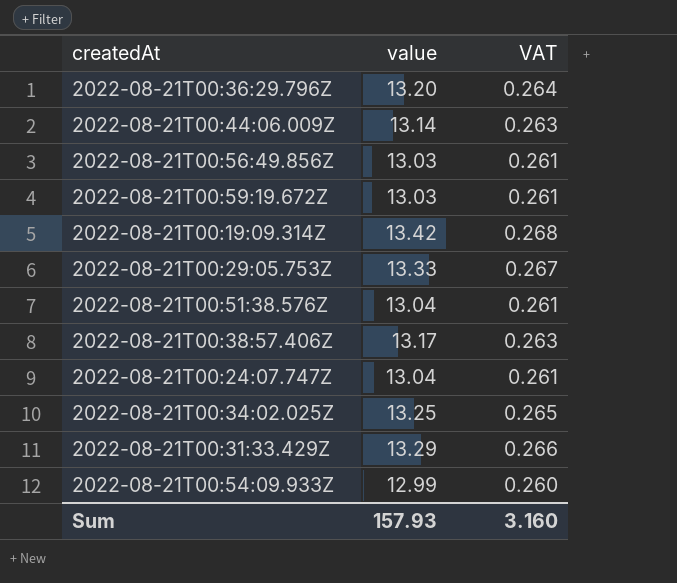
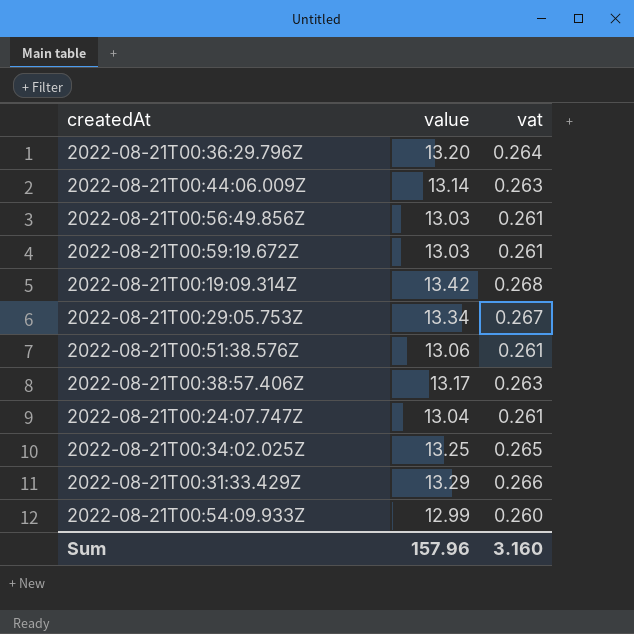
column name: VAT -> vat
2022-08-21T00:29:05.753Z | value: 13.33 -> 13.34
2022-08-21T00:51:38.576Z | value: 13.04 -> 13.06
Sum | value: 157.93 -> 157.96

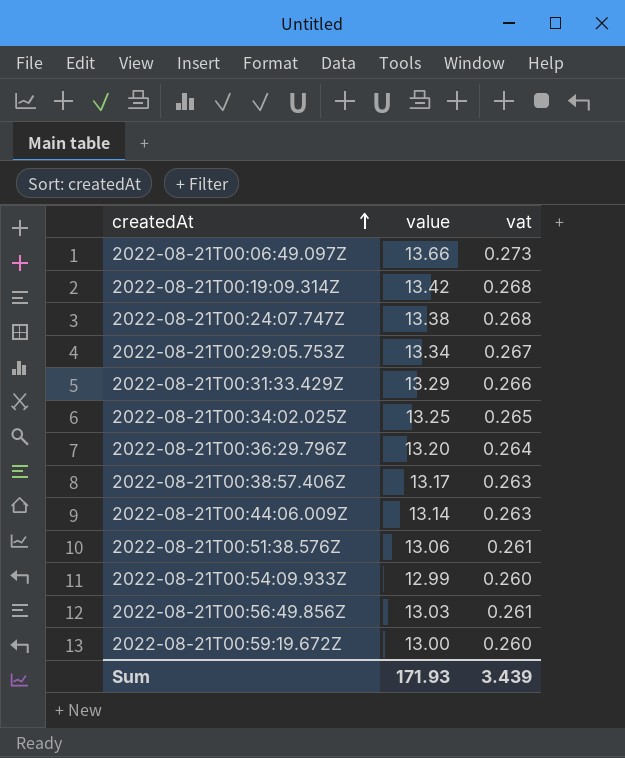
row order: none -> createdAt ascending
row 2022-08-21T00:06:49.097Z: none -> 13.66 | 0.273
2022-08-21T00:24:07.747Z | value: 13.04 -> 13.38
2022-08-21T00:24:07.747Z | vat: 0.261 -> 0.268
2022-08-21T00:59:19.672Z | value: 13.03 -> 13.00
2022-08-21T00:59:19.672Z | vat: 0.261 -> 0.260
Sum | value: 157.96 -> 171.93
Sum | vat: 3.160 -> 3.439

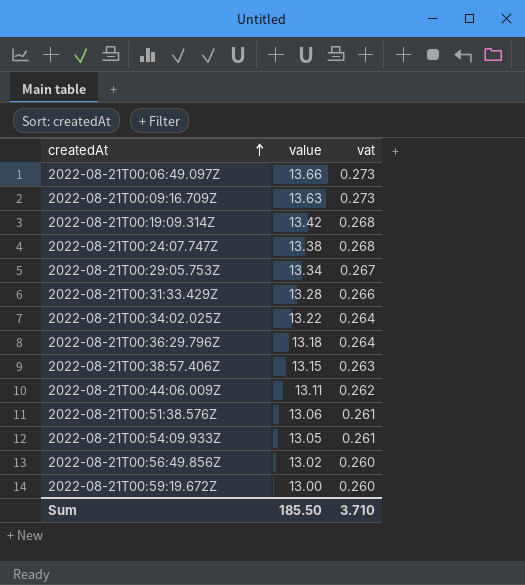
row 2022-08-21T00:09:16.709Z: none -> 13.63 | 0.273
2022-08-21T00:31:33.429Z | value: 13.29 -> 13.28
2022-08-21T00:34:02.025Z | value: 13.25 -> 13.22
2022-08-21T00:34:02.025Z | vat: 0.265 -> 0.264
2022-08-21T00:36:29.796Z | value: 13.20 -> 13.18
2022-08-21T00:38:57.406Z | value: 13.17 -> 13.15
2022-08-21T00:44:06.009Z | value: 13.14 -> 13.11
2022-08-21T00:44:06.009Z | vat: 0.263 -> 0.262
2022-08-21T00:54:09.933Z | value: 12.99 -> 13.05
2022-08-21T00:54:09.933Z | vat: 0.260 -> 0.261
2022-08-21T00:56:49.856Z | value: 13.03 -> 13.02
2022-08-21T00:56:49.856Z | vat: 0.261 -> 0.260
Sum | value: 171.93 -> 185.50
Sum | vat: 3.439 -> 3.710

